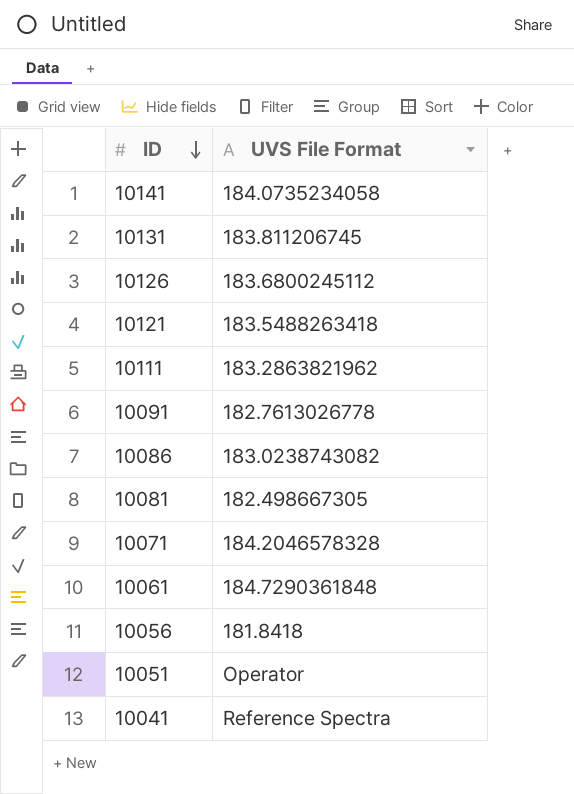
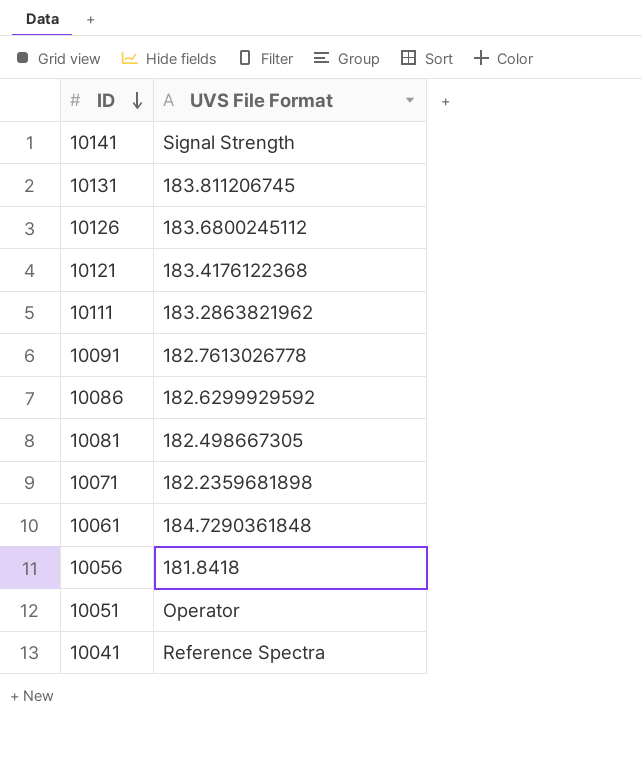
10141 | UVS File Format: 184.0735234058 -> Signal Strength
10121 | UVS File Format: 183.5488263418 -> 183.4176122368
10086 | UVS File Format: 183.0238743082 -> 182.6299929592
10071 | UVS File Format: 184.2046578328 -> 182.2359681898

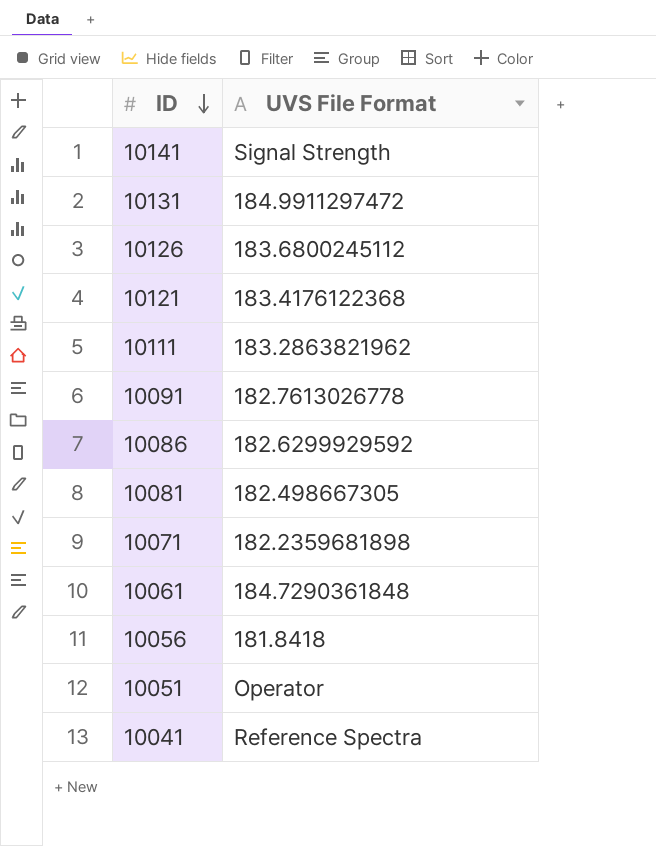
10131 | UVS File Format: 183.811206745 -> 184.9911297472

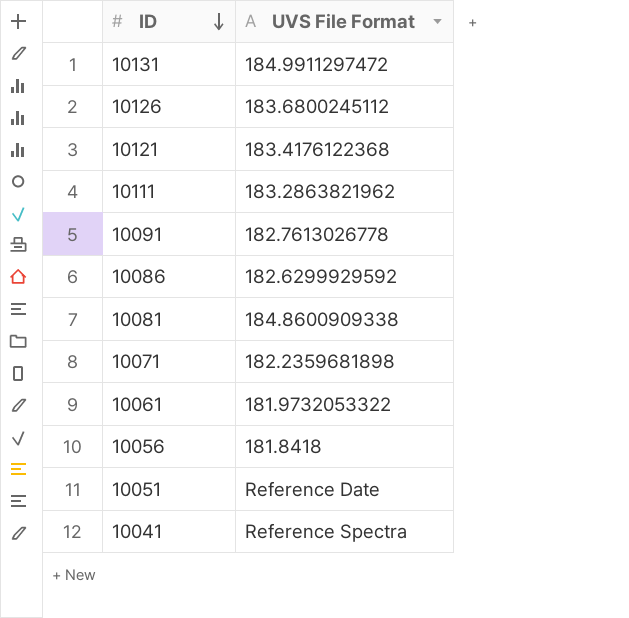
row 10141: Signal Strength -> none
10081 | UVS File Format: 182.498667305 -> 184.8600909338
10061 | UVS File Format: 184.7290361848 -> 181.9732053322
10051 | UVS File Format: Operator -> Reference Date

